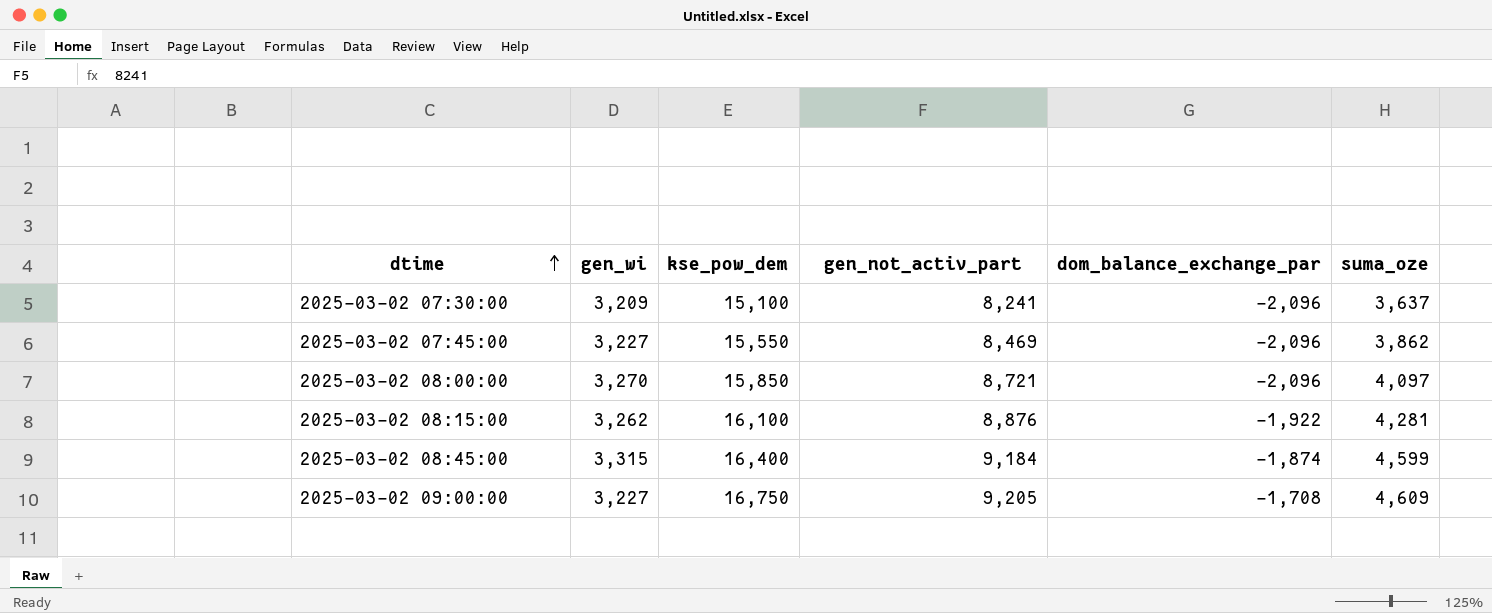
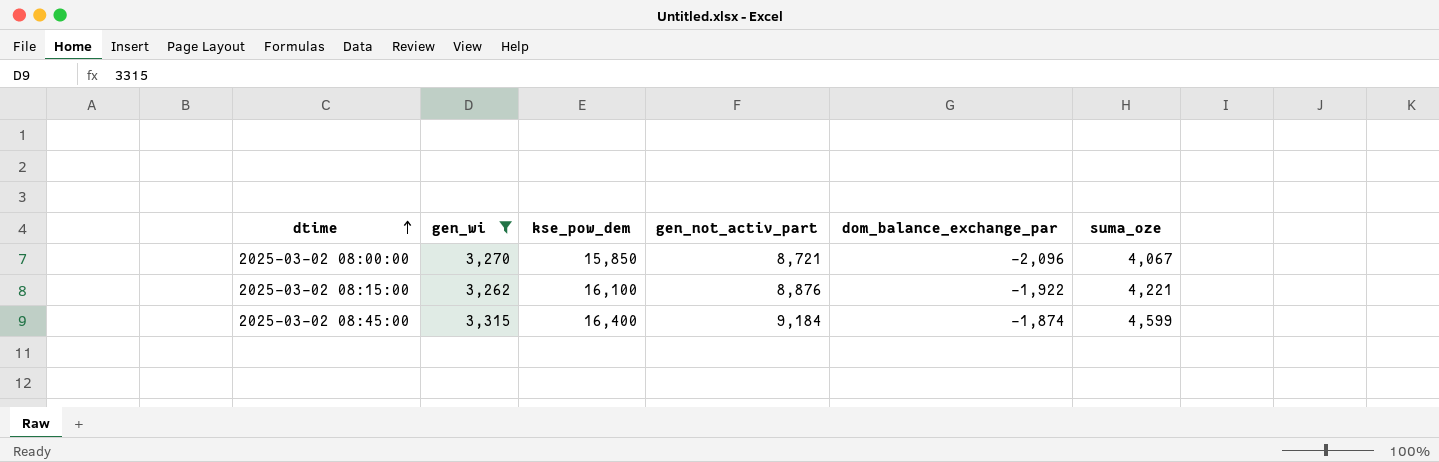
filter: none -> gen_wi >= 3,262
2025-03-02 08:00:00 | suma_oze: 4,097 -> 4,067
2025-03-02 08:15:00 | suma_oze: 4,281 -> 4,221

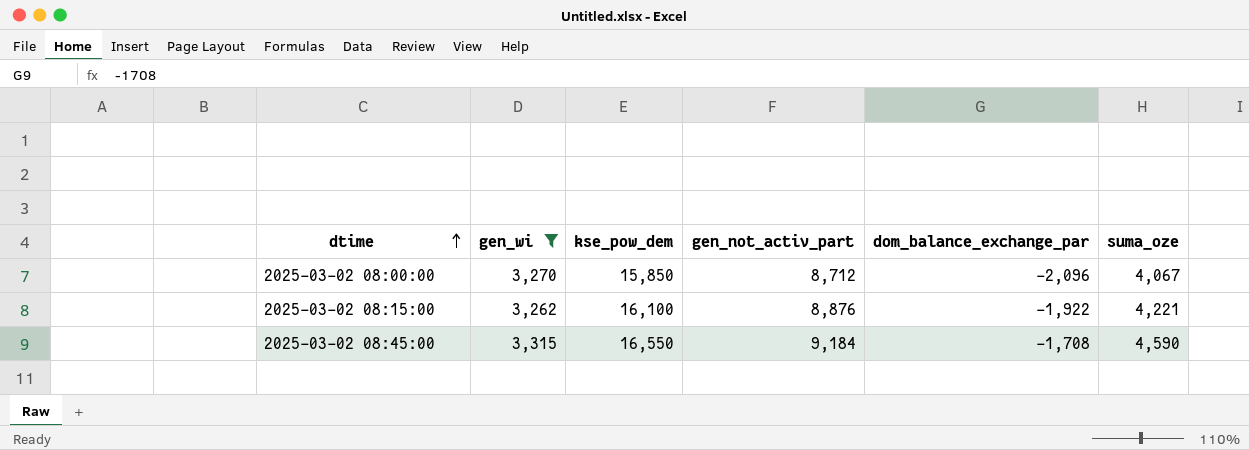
2025-03-02 08:00:00 | gen_not_activ_part: 8,721 -> 8,712
2025-03-02 08:45:00 | kse_pow_dem: 16,400 -> 16,550
2025-03-02 08:45:00 | dom_balance_exchange_par: -1,874 -> -1,708
2025-03-02 08:45:00 | suma_oze: 4,599 -> 4,590

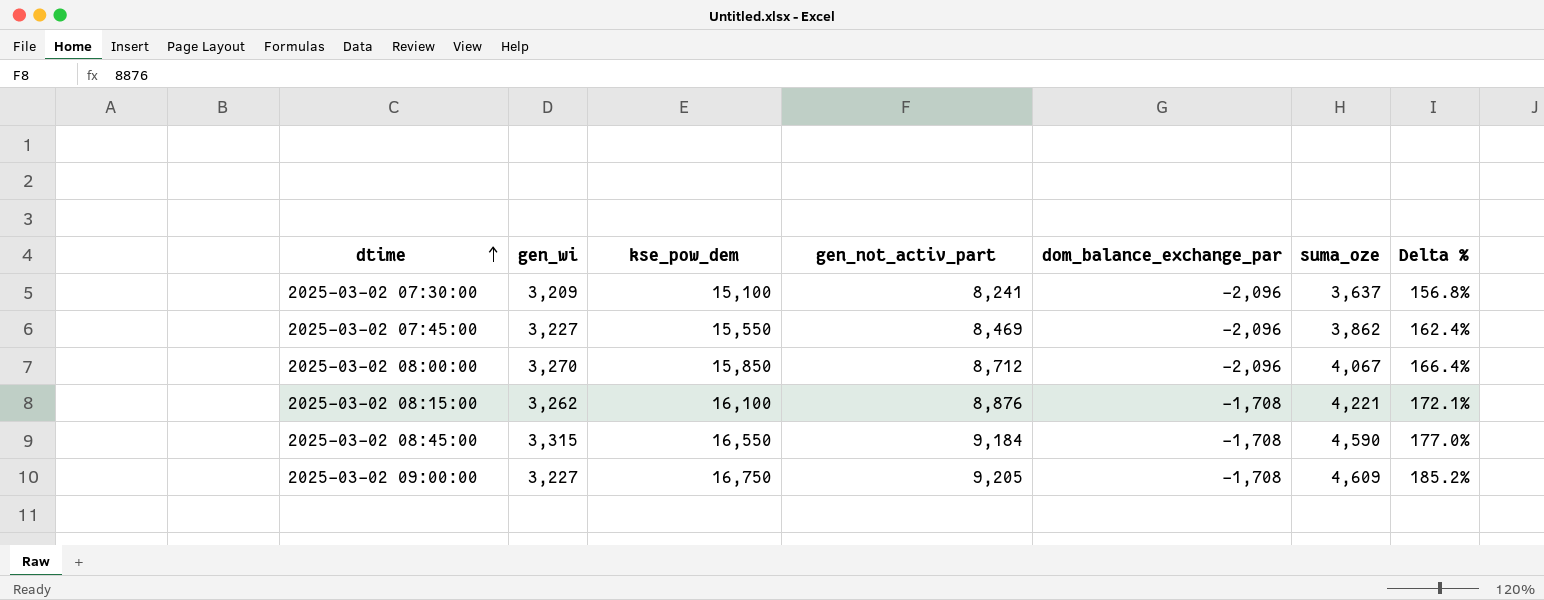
filter: gen_wi >= 3,262 -> none
column Delta % | formula: none -> ([gen_not_activ_part] - [gen_wi]) / [gen_wi]
2025-03-02 08:15:00 | dom_balance_exchange_par: -1,922 -> -1,708

